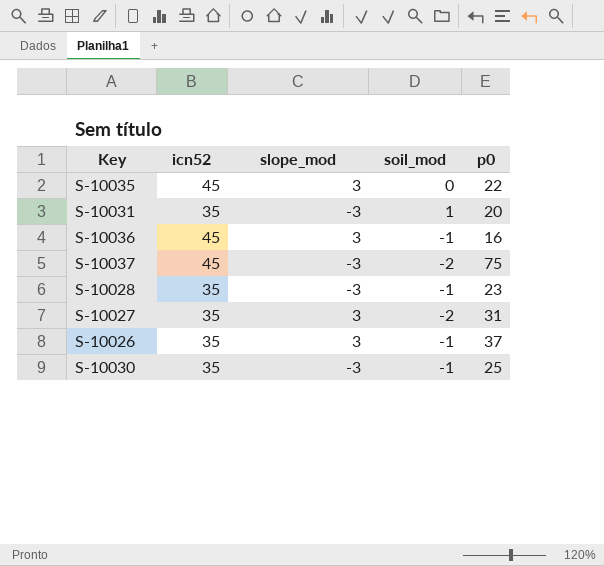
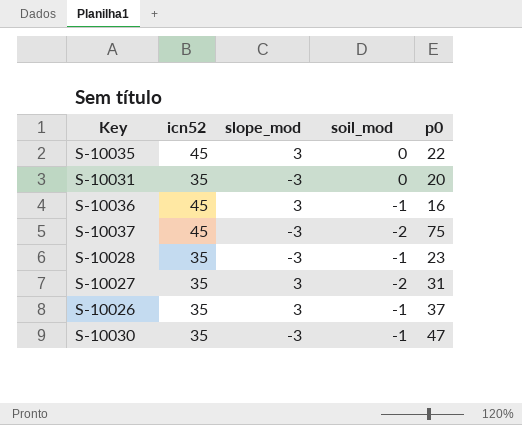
S-10031 | soil_mod: 1 -> 0
S-10030 | p0: 25 -> 47

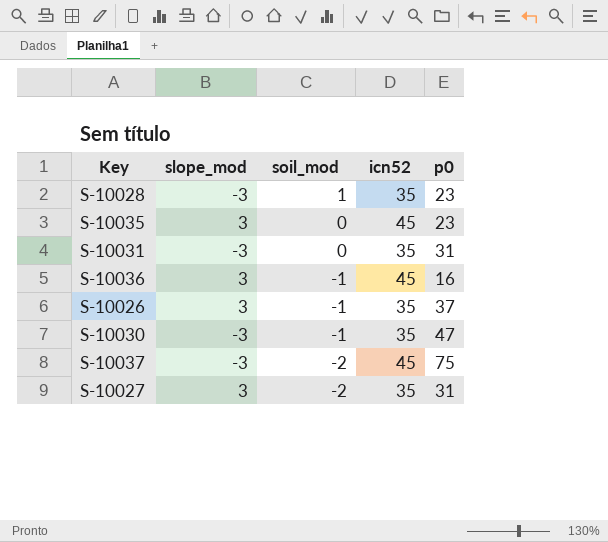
row order: none -> soil_mod descending
column icn52 | position: 2 -> 4
S-10028 | soil_mod: -1 -> 1
S-10035 | p0: 22 -> 23
S-10031 | p0: 20 -> 31

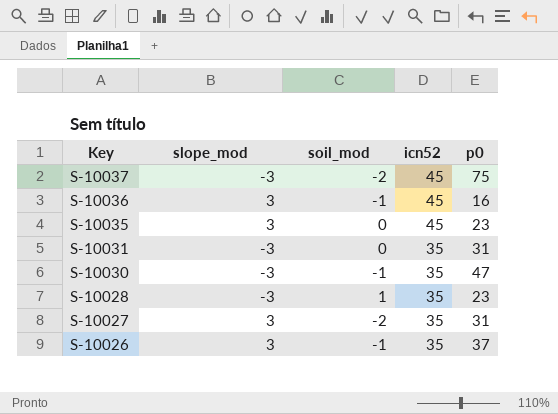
row order: soil_mod descending -> Key descending

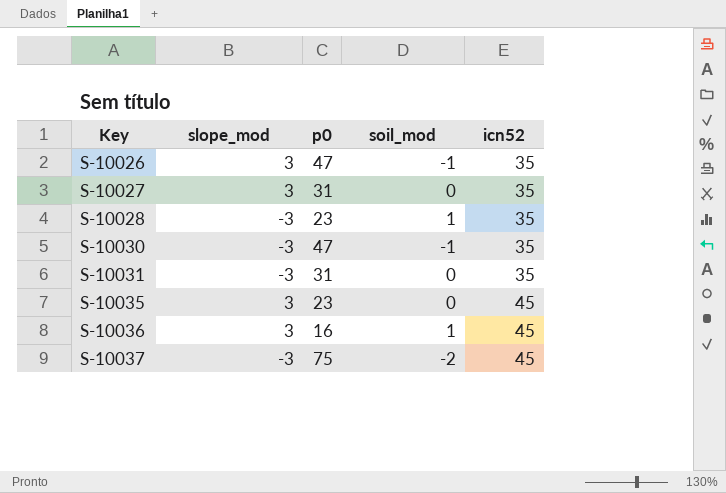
row order: Key descending -> Key ascending
column p0 | position: 5 -> 3
S-10026 | p0: 37 -> 47
S-10027 | soil_mod: -2 -> 0
S-10036 | soil_mod: -1 -> 1

